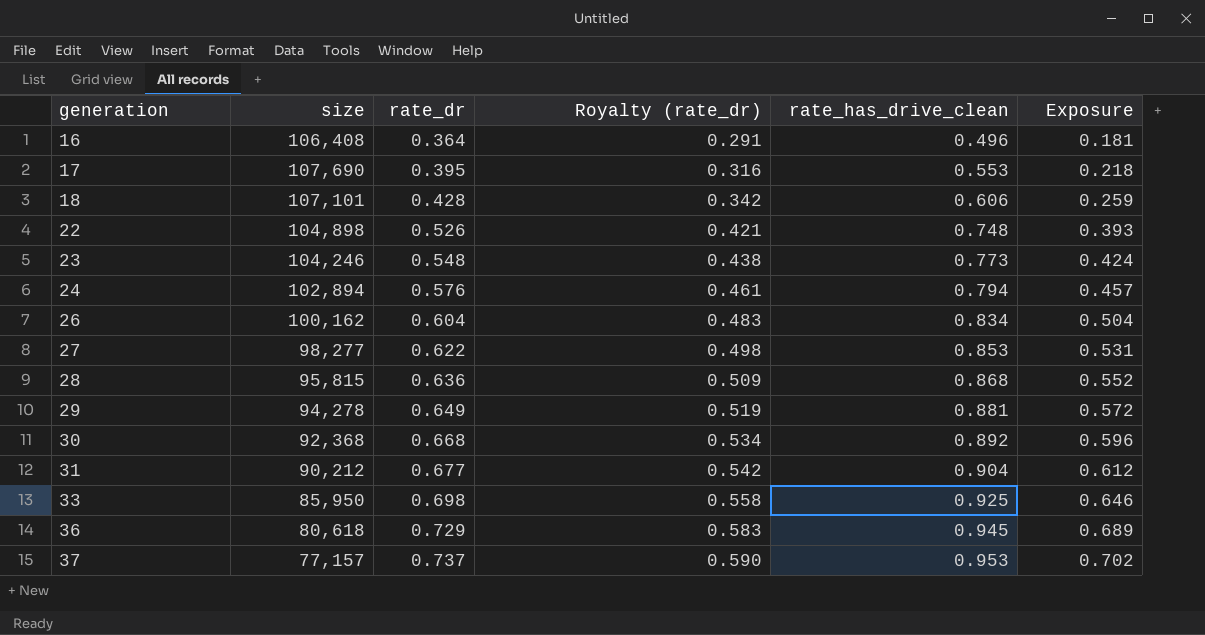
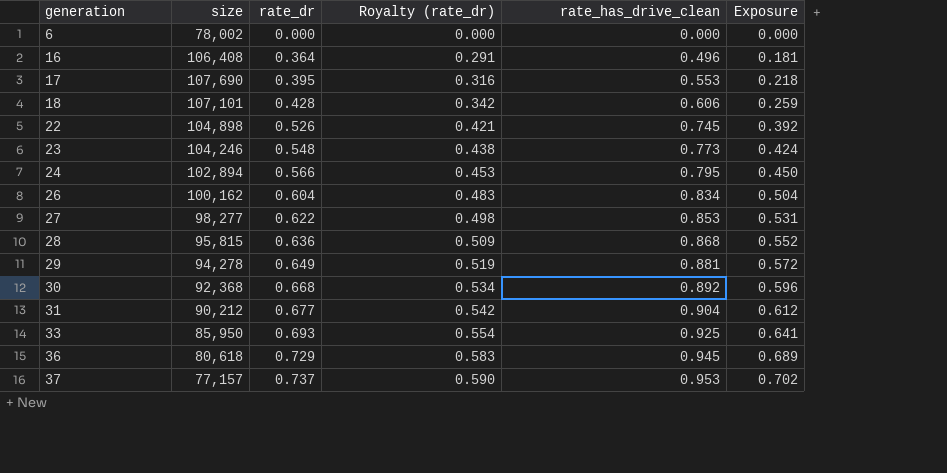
row 6: none -> 78,002 | 0.000 | 0.000 | 0.000 | 0.000
22 | rate_has_drive_clean: 0.748 -> 0.745
22 | Exposure: 0.393 -> 0.392
24 | rate_dr: 0.576 -> 0.566
24 | Royalty (rate_dr): 0.461 -> 0.453
24 | rate_has_drive_clean: 0.794 -> 0.795
24 | Exposure: 0.457 -> 0.450
33 | rate_dr: 0.698 -> 0.693
33 | Royalty (rate_dr): 0.558 -> 0.554
33 | Exposure: 0.646 -> 0.641

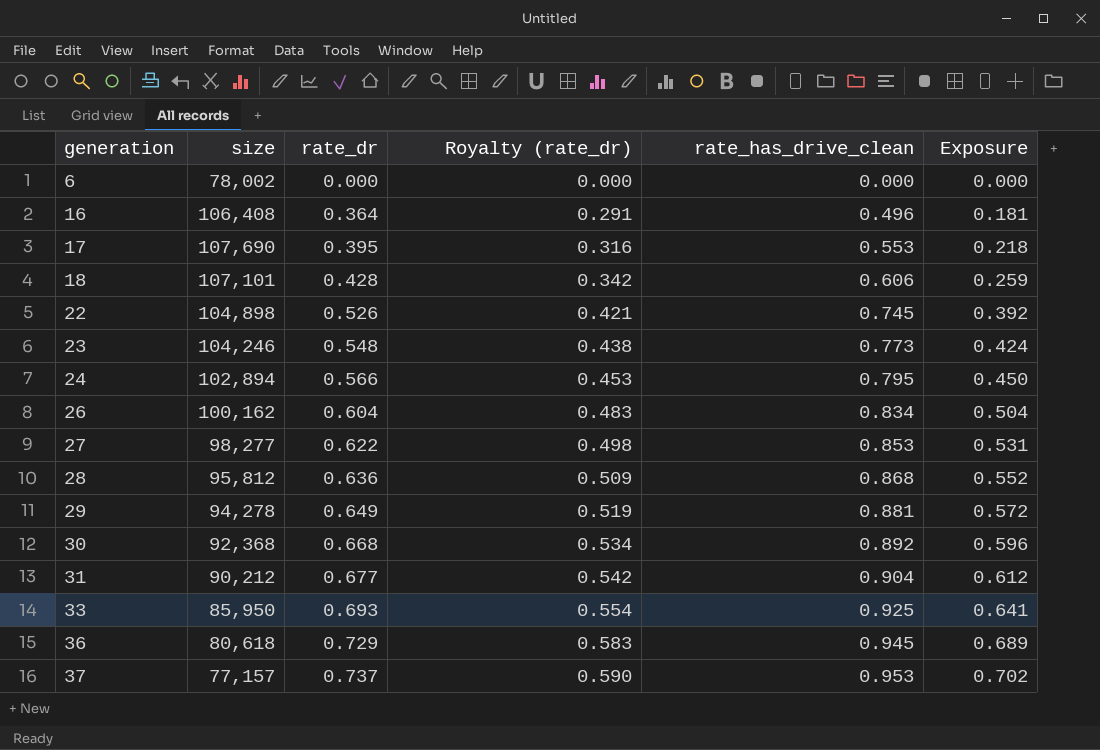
28 | size: 95,815 -> 95,812

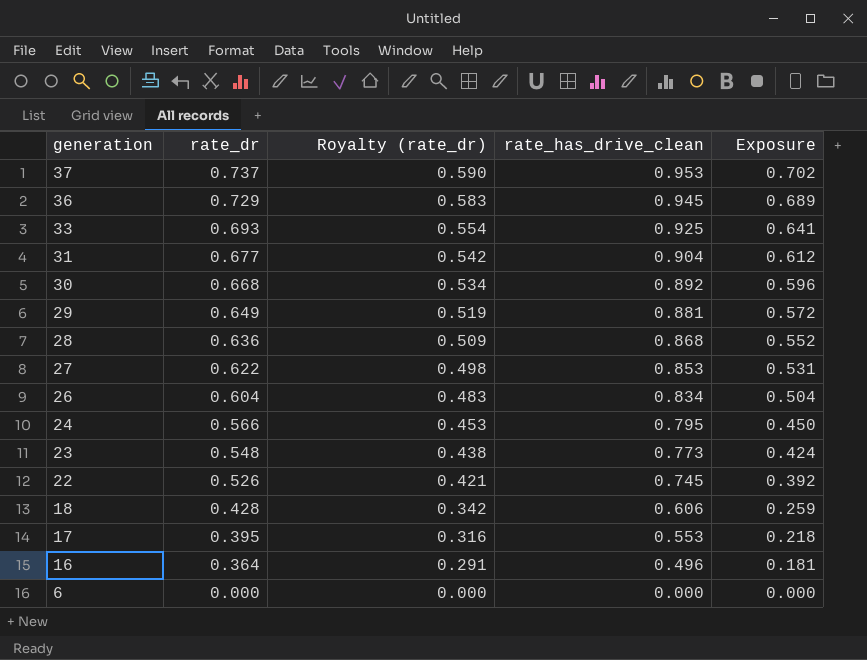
row order: generation ascending -> generation descending
column size | position: 2 -> none

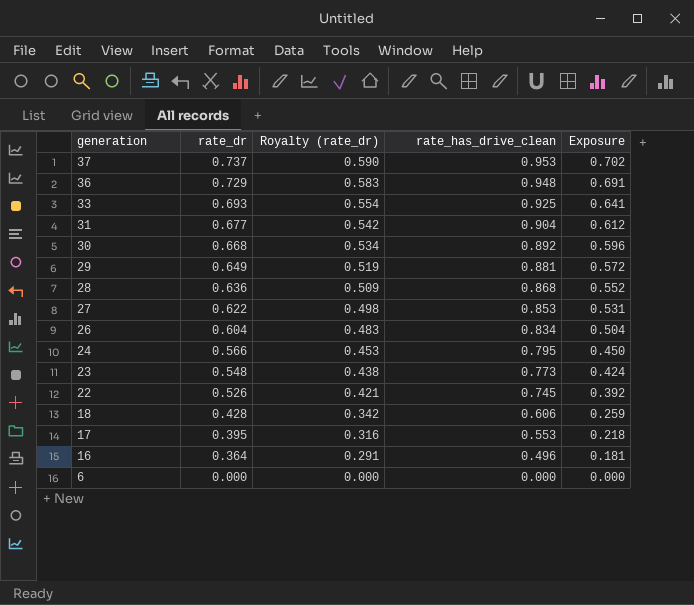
36 | rate_has_drive_clean: 0.945 -> 0.948
36 | Exposure: 0.689 -> 0.691

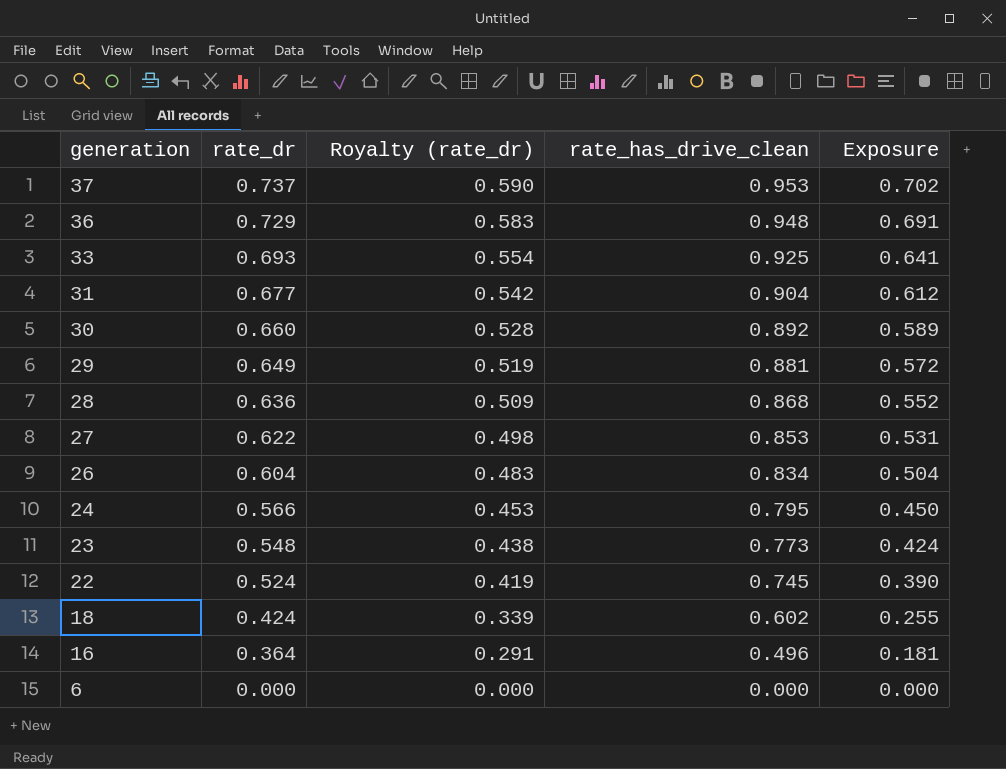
row 17: 0.395 | 0.316 | 0.553 | 0.218 -> none
30 | rate_dr: 0.668 -> 0.660
30 | Royalty (rate_dr): 0.534 -> 0.528
30 | Exposure: 0.596 -> 0.589
22 | rate_dr: 0.526 -> 0.524
22 | Royalty (rate_dr): 0.421 -> 0.419
22 | Exposure: 0.392 -> 0.390
18 | rate_dr: 0.428 -> 0.424
18 | Royalty (rate_dr): 0.342 -> 0.339
18 | rate_has_drive_clean: 0.606 -> 0.602
18 | Exposure: 0.259 -> 0.255

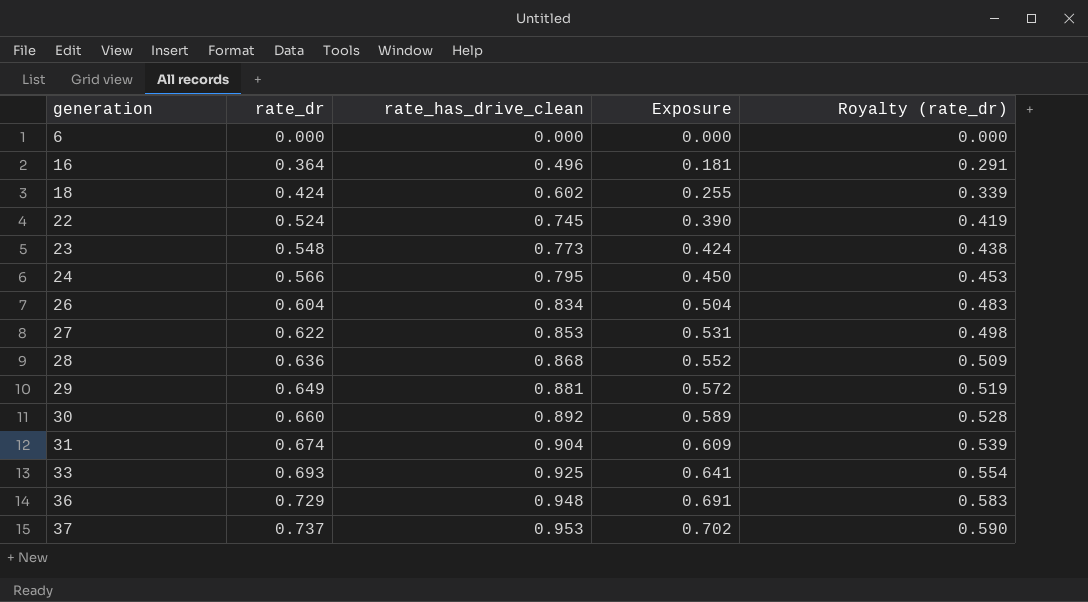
row order: generation descending -> generation ascending
column Royalty (rate_dr) | position: 3 -> 5
31 | rate_dr: 0.677 -> 0.674
31 | Exposure: 0.612 -> 0.609
31 | Royalty (rate_dr): 0.542 -> 0.539

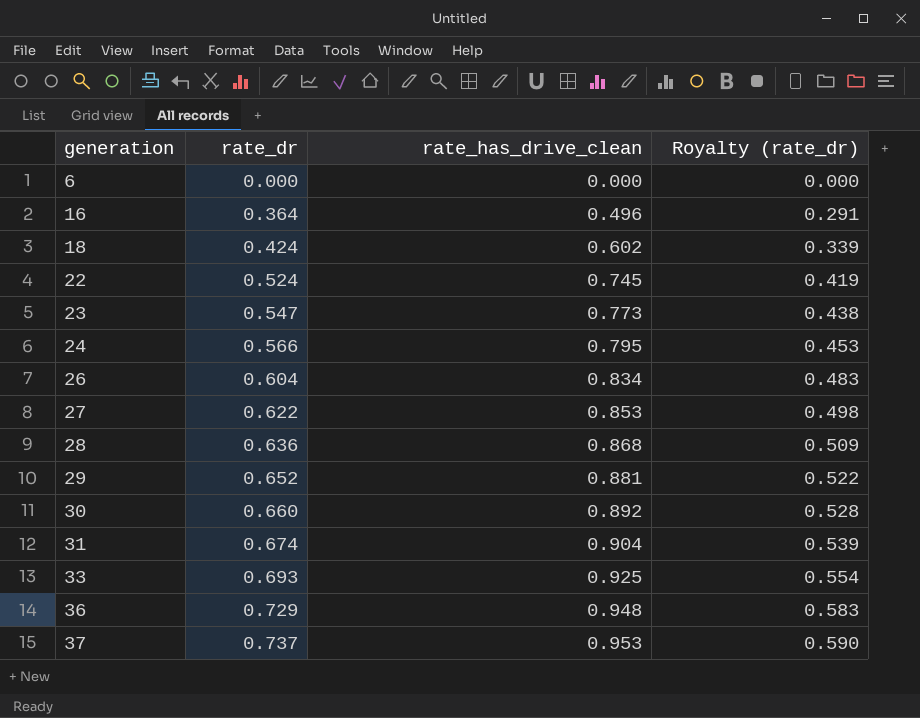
column Exposure | formula: [rate_dr] * [rate_has_drive_clean] -> none
23 | rate_dr: 0.548 -> 0.547
29 | rate_dr: 0.649 -> 0.652
29 | Royalty (rate_dr): 0.519 -> 0.522

